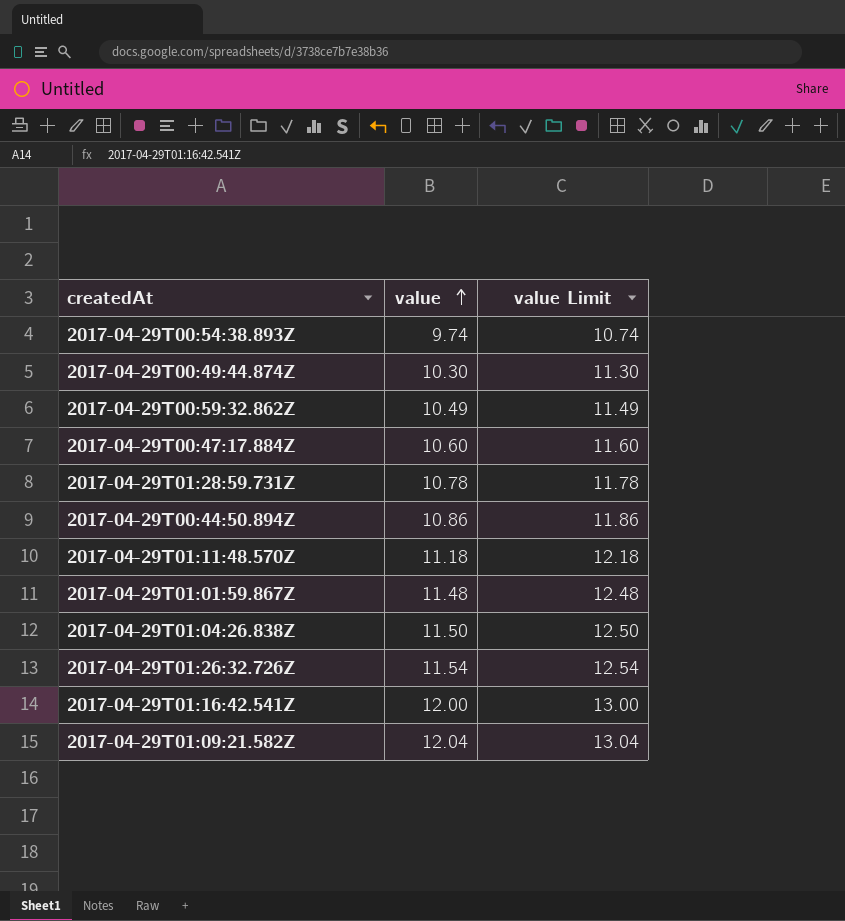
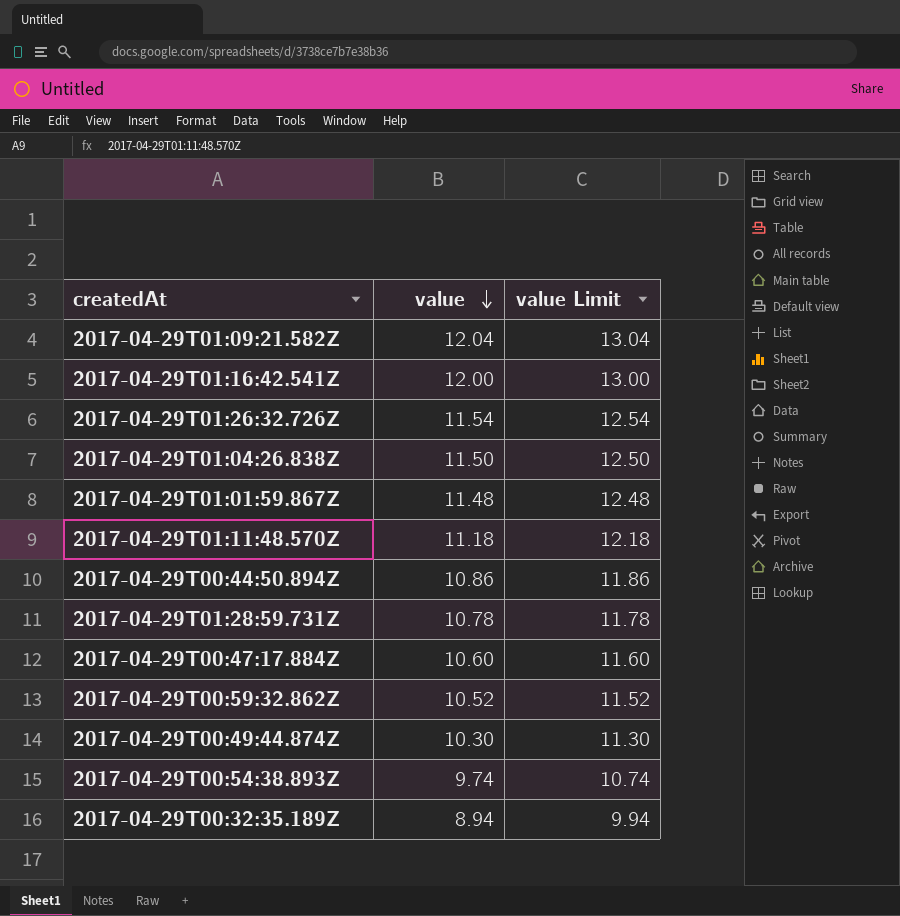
row order: value ascending -> value descending
2017-04-29T00:59:32.862Z | value: 10.49 -> 10.52
2017-04-29T00:59:32.862Z | value Limit: 11.49 -> 11.52
row 2017-04-29T00:32:35.189Z: none -> 8.94 | 9.94

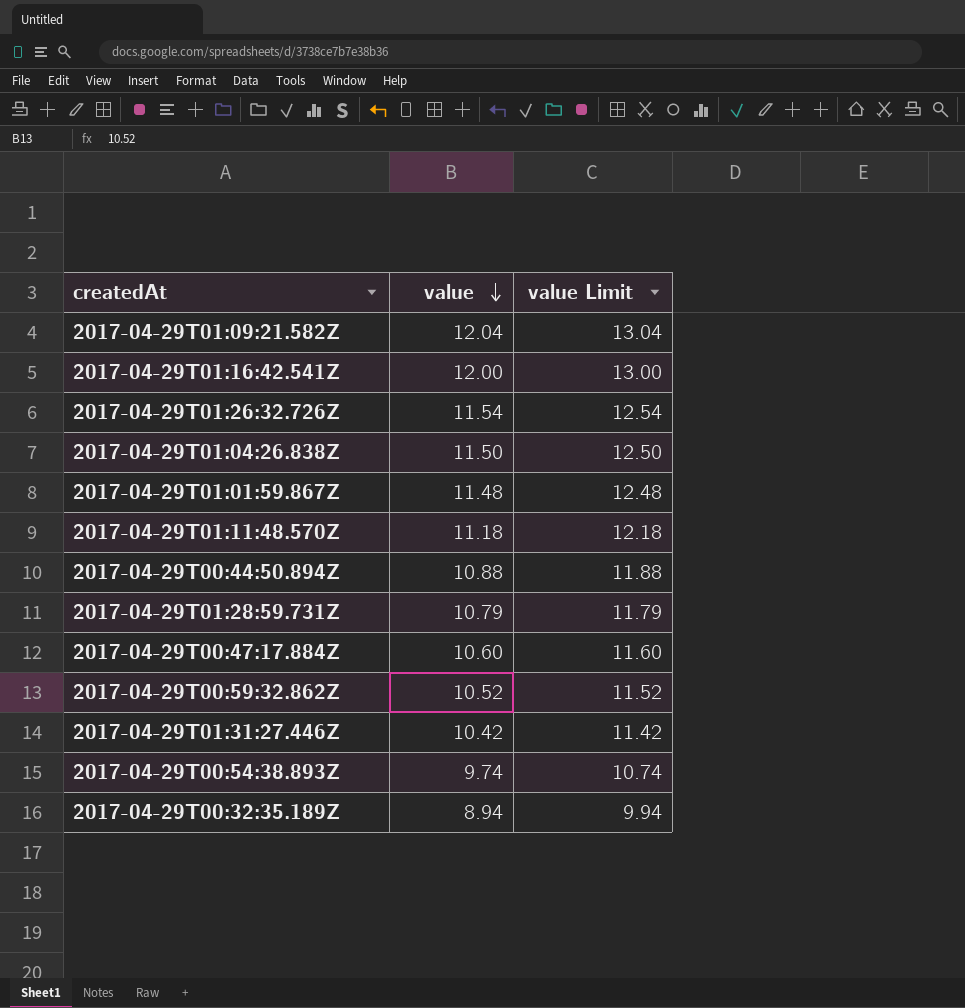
row 2017-04-29T00:49:44.874Z: 10.30 | 11.30 -> none
2017-04-29T00:44:50.894Z | value: 10.86 -> 10.88
2017-04-29T00:44:50.894Z | value Limit: 11.86 -> 11.88
2017-04-29T01:28:59.731Z | value: 10.78 -> 10.79
2017-04-29T01:28:59.731Z | value Limit: 11.78 -> 11.79
row 2017-04-29T01:31:27.446Z: none -> 10.42 | 11.42

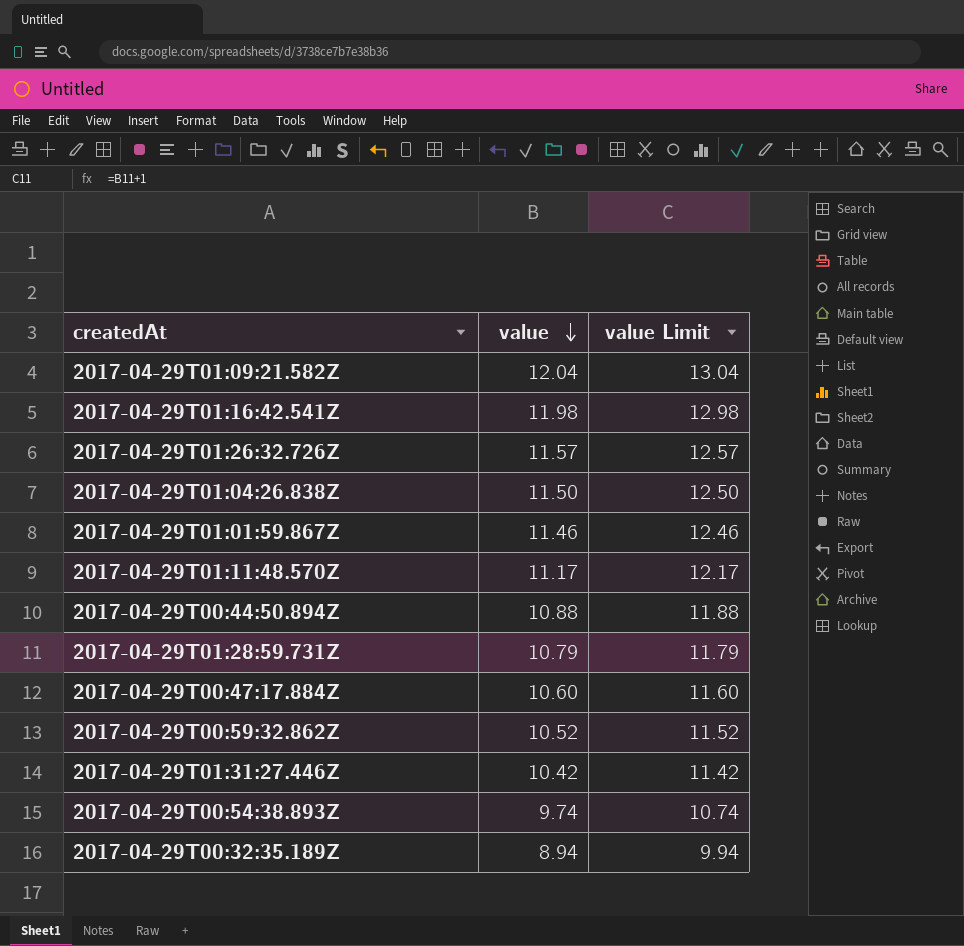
2017-04-29T01:16:42.541Z | value: 12.00 -> 11.98
2017-04-29T01:16:42.541Z | value Limit: 13.00 -> 12.98
2017-04-29T01:26:32.726Z | value: 11.54 -> 11.57
2017-04-29T01:26:32.726Z | value Limit: 12.54 -> 12.57
2017-04-29T01:01:59.867Z | value: 11.48 -> 11.46
2017-04-29T01:01:59.867Z | value Limit: 12.48 -> 12.46
2017-04-29T01:11:48.570Z | value: 11.18 -> 11.17
2017-04-29T01:11:48.570Z | value Limit: 12.18 -> 12.17

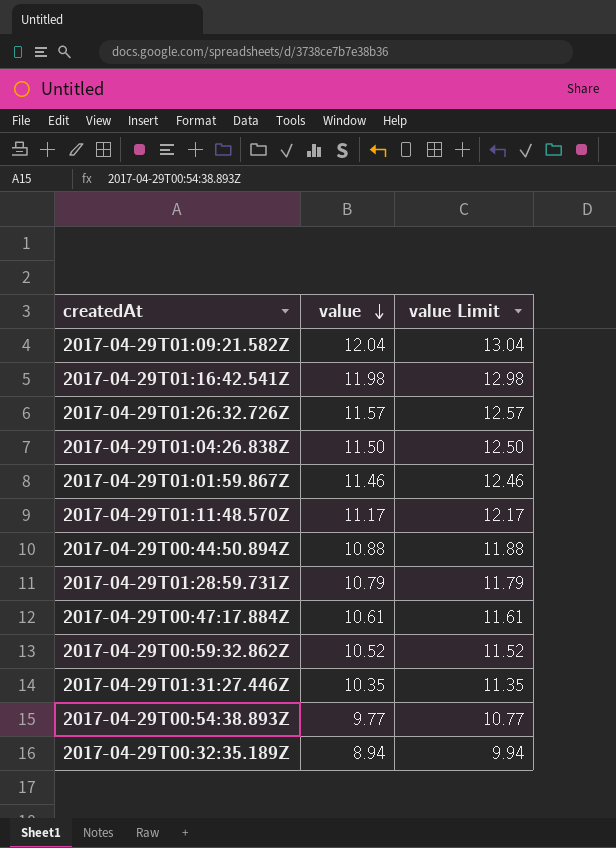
2017-04-29T00:47:17.884Z | value: 10.60 -> 10.61
2017-04-29T00:47:17.884Z | value Limit: 11.60 -> 11.61
2017-04-29T01:31:27.446Z | value: 10.42 -> 10.35
2017-04-29T01:31:27.446Z | value Limit: 11.42 -> 11.35
2017-04-29T00:54:38.893Z | value: 9.74 -> 9.77
2017-04-29T00:54:38.893Z | value Limit: 10.74 -> 10.77

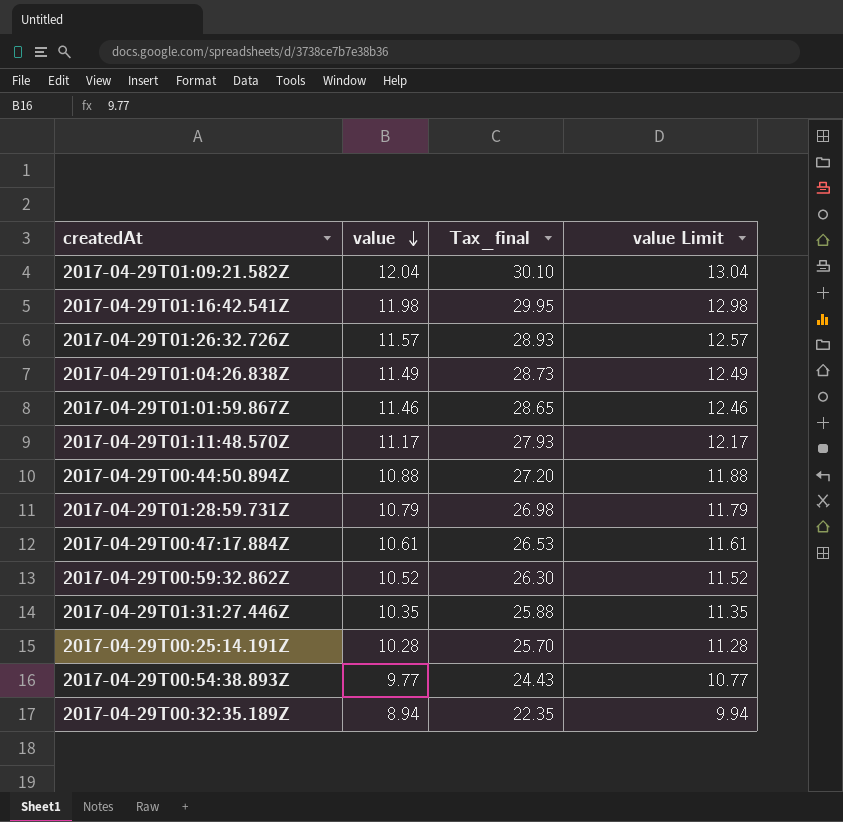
column Tax_final | formula: none -> [value] * 2.5
2017-04-29T01:04:26.838Z | value: 11.50 -> 11.49
2017-04-29T01:04:26.838Z | value Limit: 12.50 -> 12.49
row 2017-04-29T00:25:14.191Z: none -> 10.28 | 25.70 | 11.28

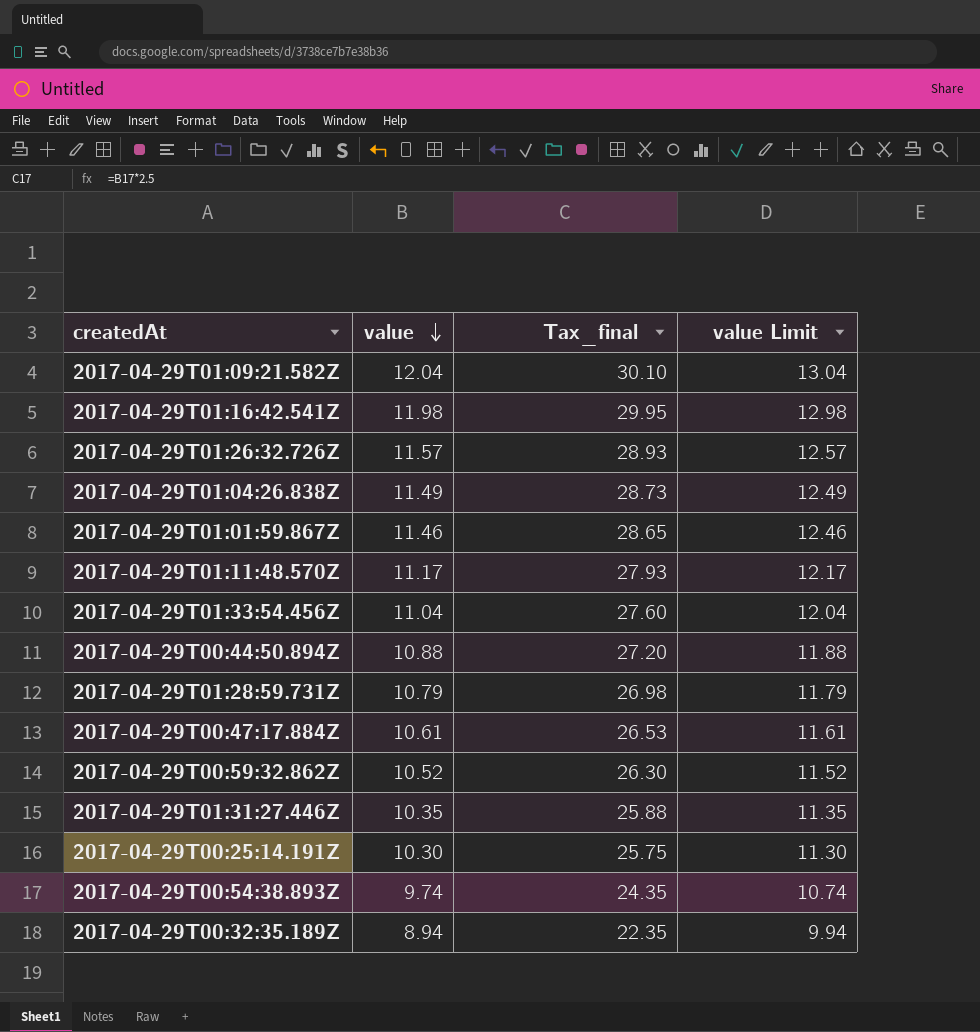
row 2017-04-29T01:33:54.456Z: none -> 11.04 | 27.60 | 12.04
2017-04-29T00:25:14.191Z | value: 10.28 -> 10.30
2017-04-29T00:25:14.191Z | Tax_final: 25.70 -> 25.75
2017-04-29T00:25:14.191Z | value Limit: 11.28 -> 11.30
2017-04-29T00:54:38.893Z | value: 9.77 -> 9.74
2017-04-29T00:54:38.893Z | Tax_final: 24.43 -> 24.35
2017-04-29T00:54:38.893Z | value Limit: 10.77 -> 10.74

